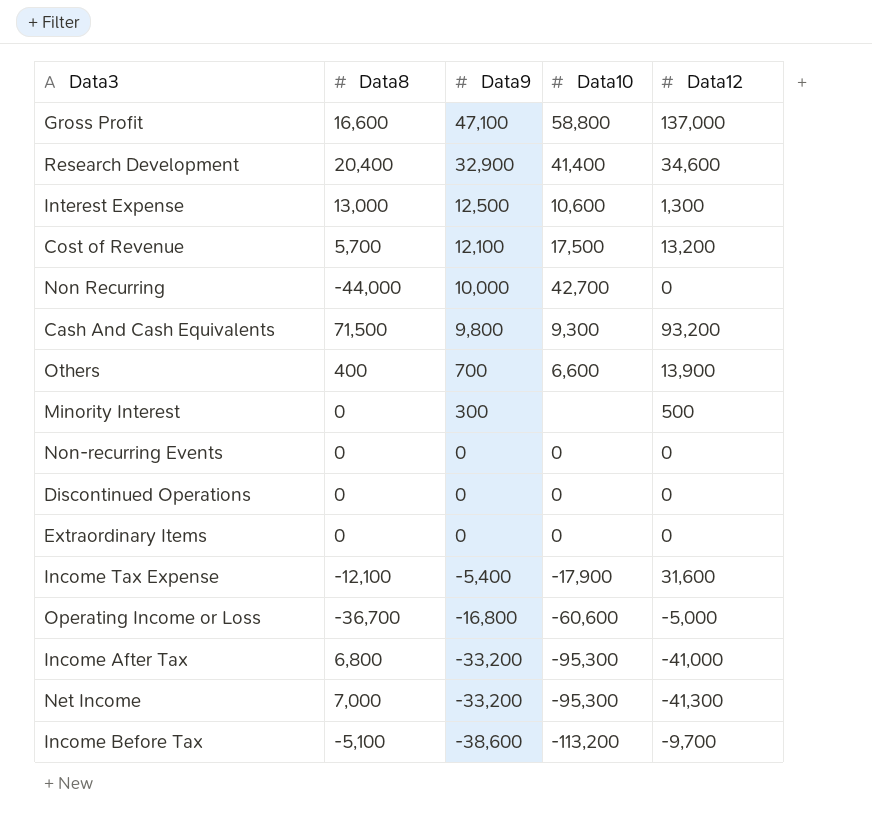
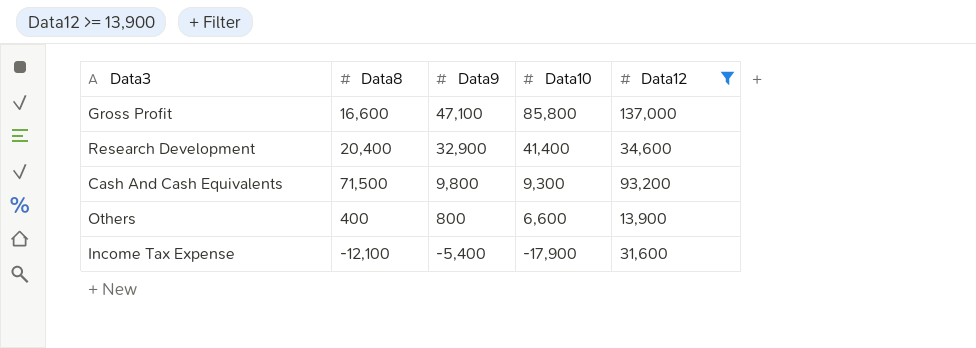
filter: none -> Data12 >= 13,900
Gross Profit | Data10: 58,800 -> 85,800
Others | Data9: 700 -> 800

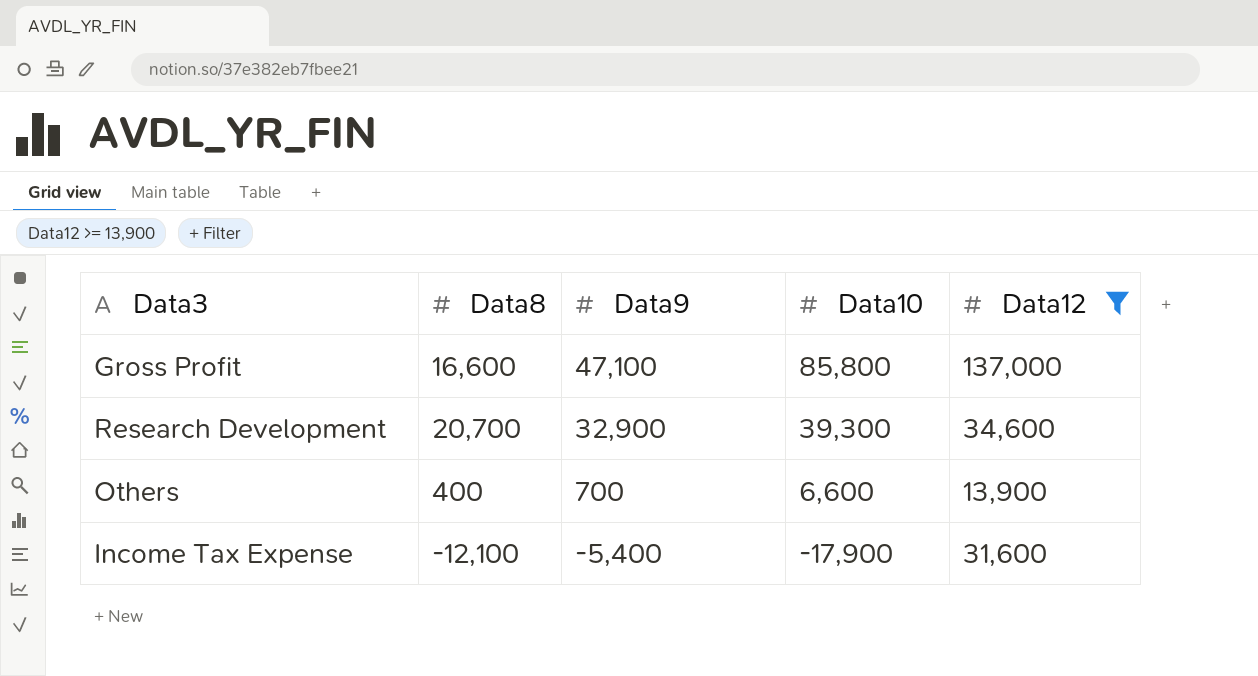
row Cash And Cash Equivalents: 71,500 | 9,800 | 9,300 | 93,200 -> none
Research Development | Data8: 20,400 -> 20,700
Research Development | Data10: 41,400 -> 39,300
Others | Data9: 800 -> 700

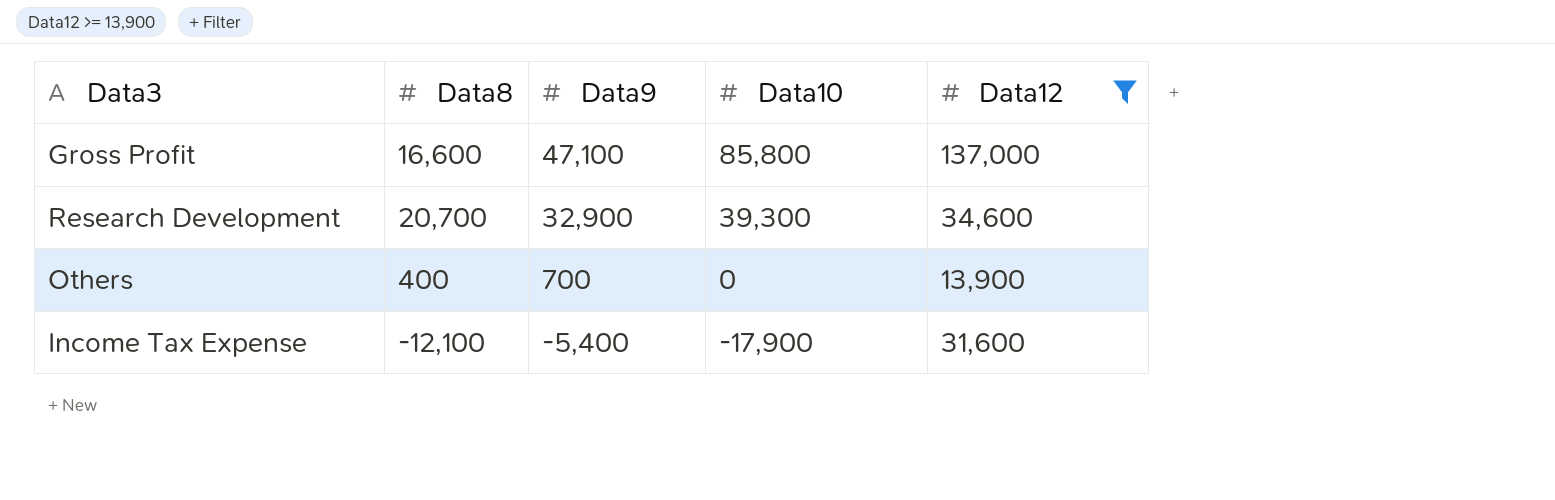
Others | Data10: 6,600 -> 0

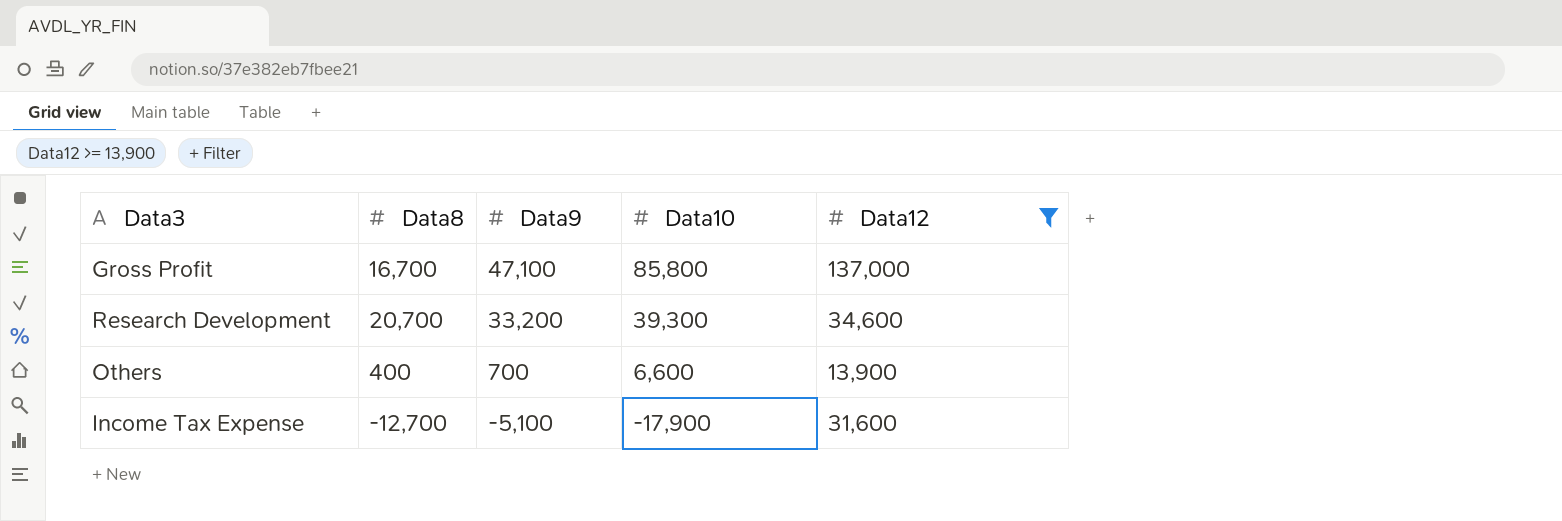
Gross Profit | Data8: 16,600 -> 16,700
Research Development | Data9: 32,900 -> 33,200
Others | Data10: 0 -> 6,600
Income Tax Expense | Data8: -12,100 -> -12,700
Income Tax Expense | Data9: -5,400 -> -5,100

